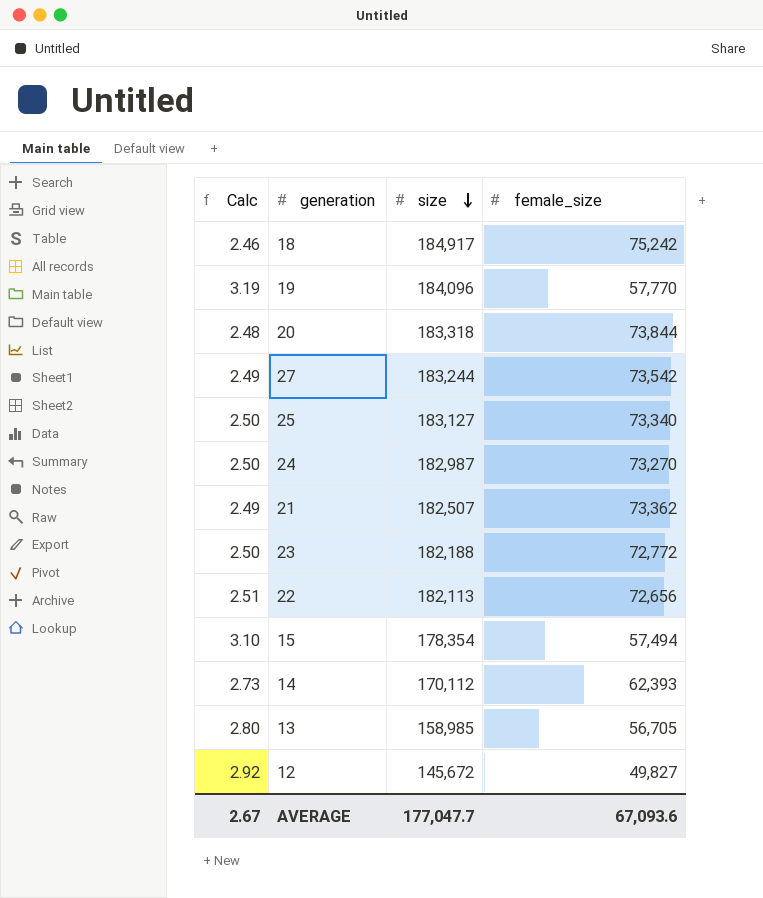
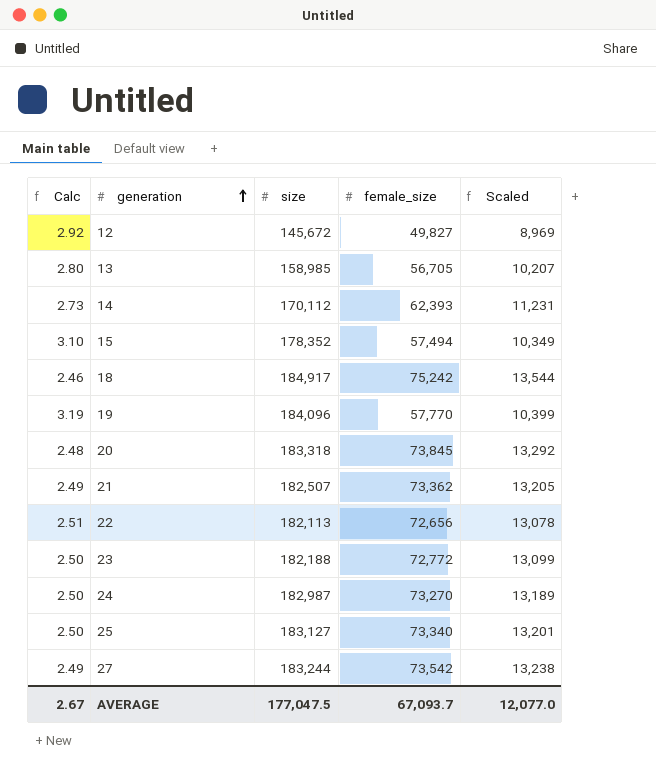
row order: size descending -> generation ascending
column Scaled | formula: none -> [female_size] * 0.18
15 | size: 178,354 -> 178,352
20 | female_size: 73,844 -> 73,845
AVERAGE | size: 177,047.7 -> 177,047.5
AVERAGE | female_size: 67,093.6 -> 67,093.7

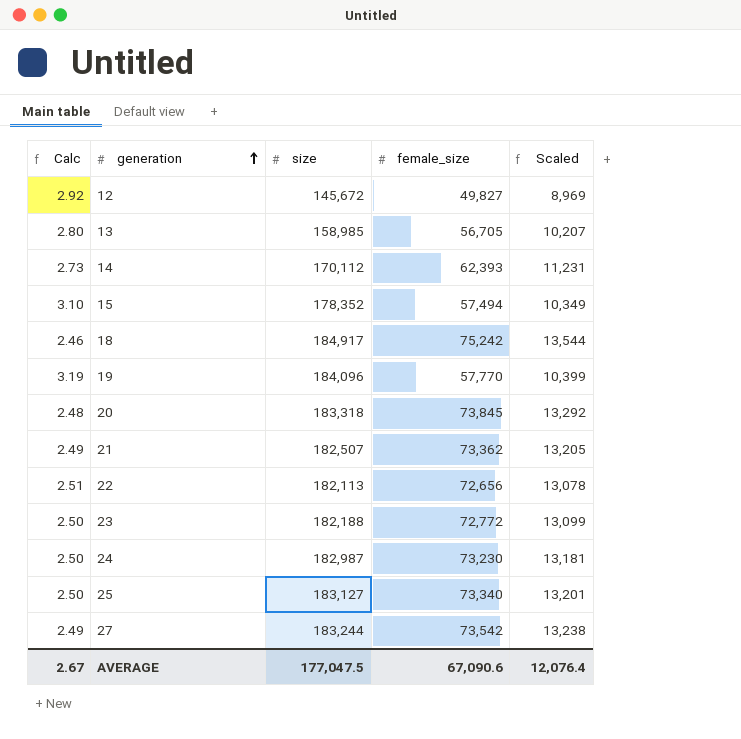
24 | female_size: 73,270 -> 73,230
24 | Scaled: 13,189 -> 13,181
AVERAGE | female_size: 67,093.7 -> 67,090.6
AVERAGE | Scaled: 12,077.0 -> 12,076.4

